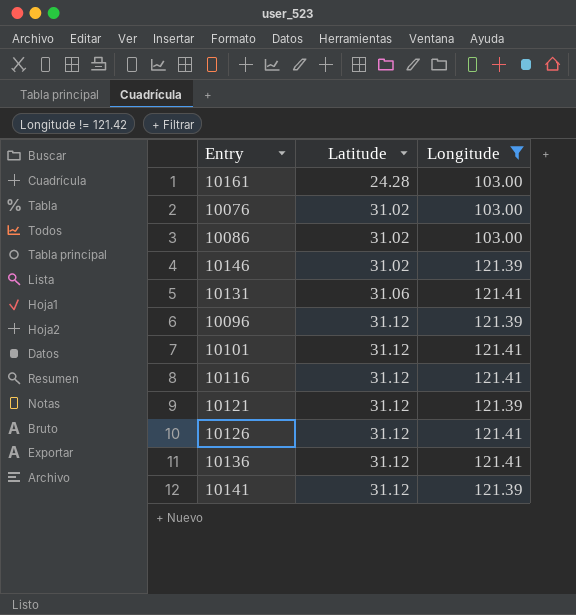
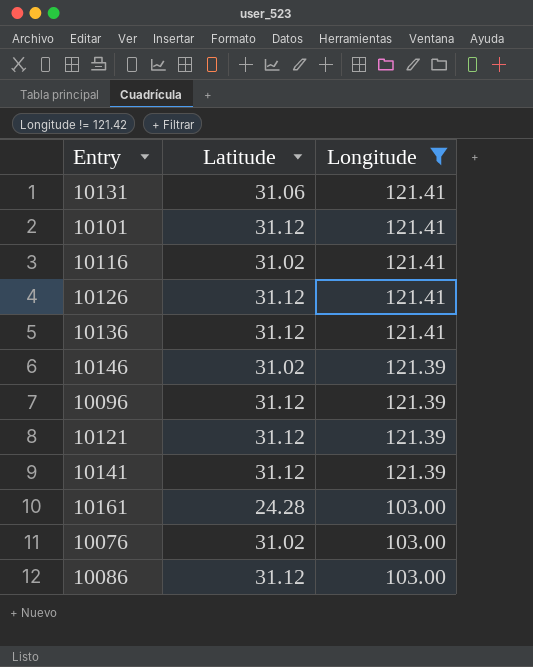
row order: Latitude ascending -> Longitude descending
10116 | Latitude: 31.12 -> 31.02
10086 | Latitude: 31.02 -> 31.12

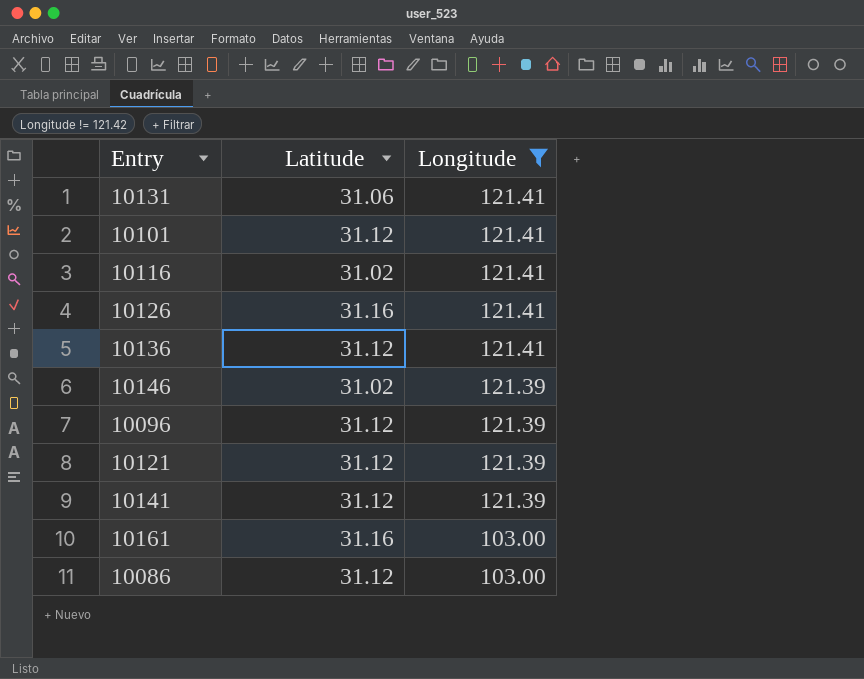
row 10076: 31.02 | 103.00 -> none
10126 | Latitude: 31.12 -> 31.16
10161 | Latitude: 24.28 -> 31.16

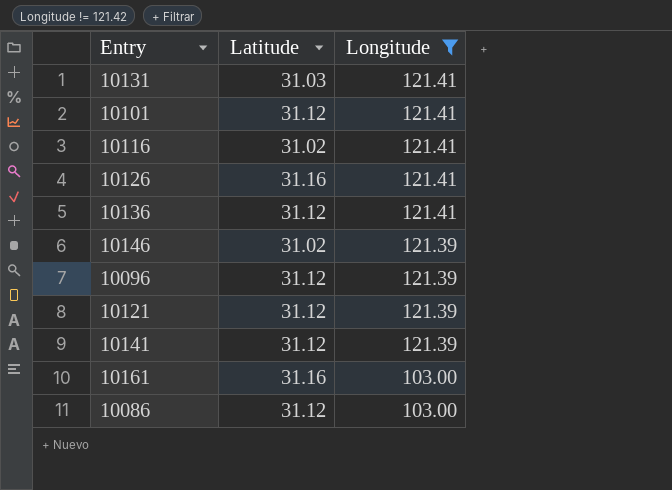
10131 | Latitude: 31.06 -> 31.03

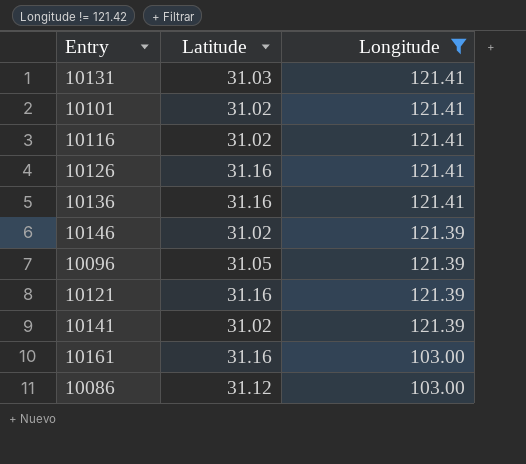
10101 | Latitude: 31.12 -> 31.02
10136 | Latitude: 31.12 -> 31.16
10096 | Latitude: 31.12 -> 31.05
10121 | Latitude: 31.12 -> 31.16
10141 | Latitude: 31.12 -> 31.02

